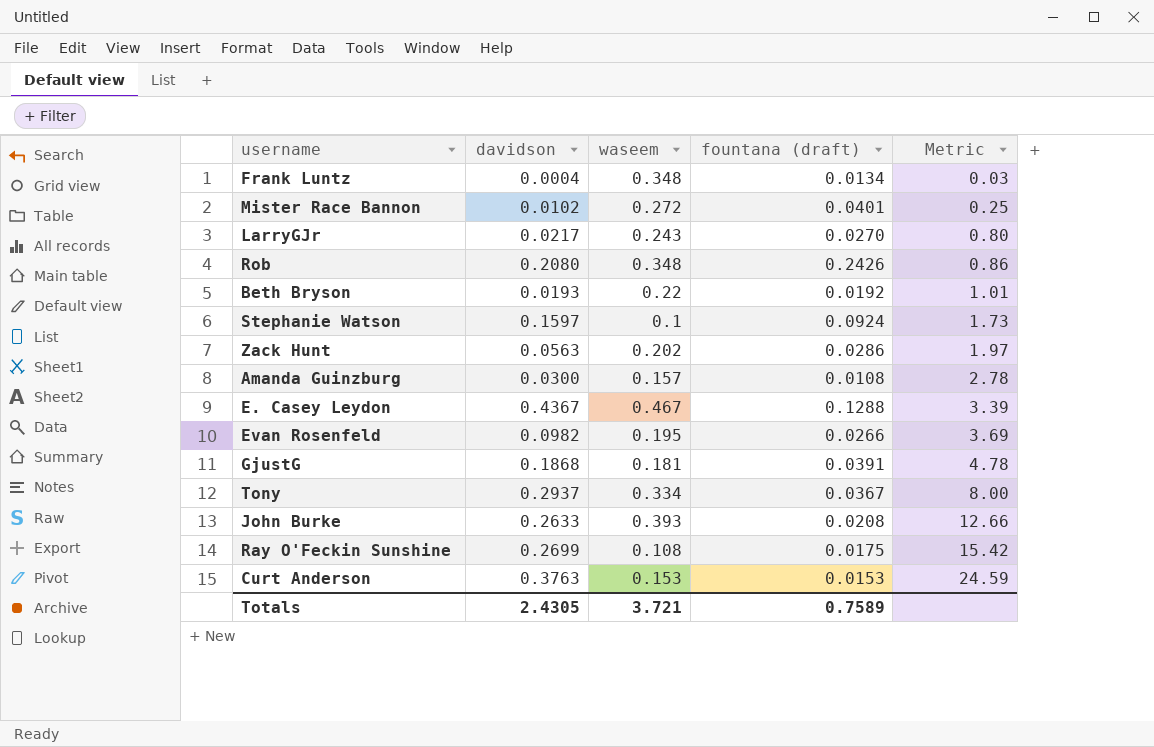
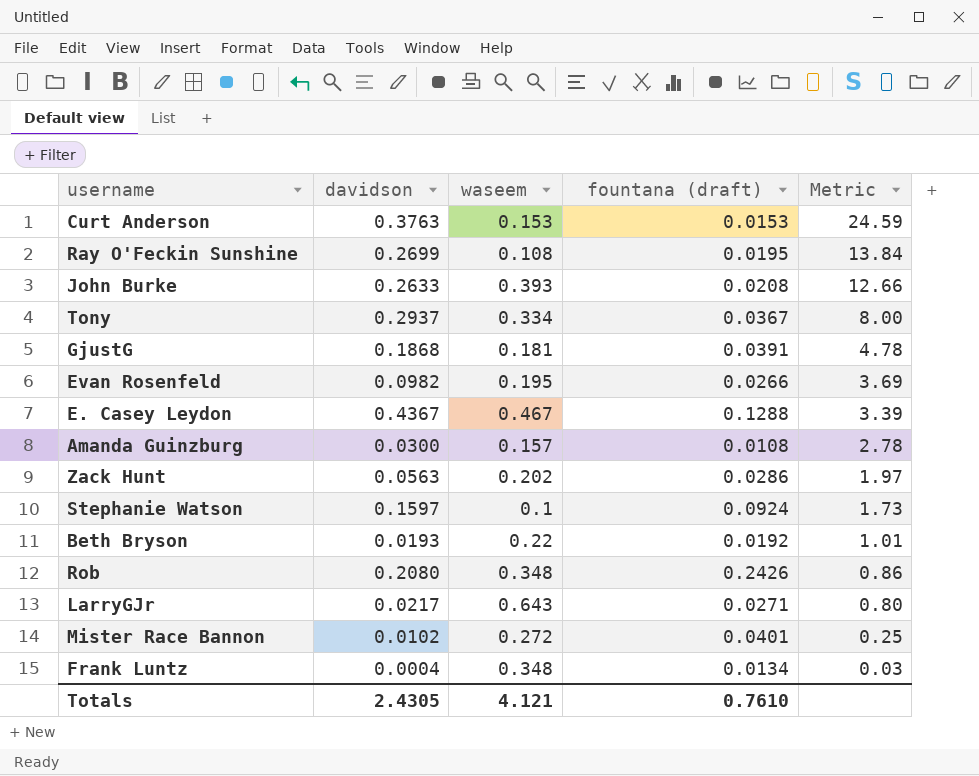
row order: Metric ascending -> Metric descending
Ray O'Feckin Sunshine | fountana (draft): 0.0175 -> 0.0195
Ray O'Feckin Sunshine | Metric: 15.42 -> 13.84
LarryGJr | waseem: 0.243 -> 0.643
LarryGJr | fountana (draft): 0.0270 -> 0.0271
Totals | waseem: 3.721 -> 4.121
Totals | fountana (draft): 0.7589 -> 0.7610

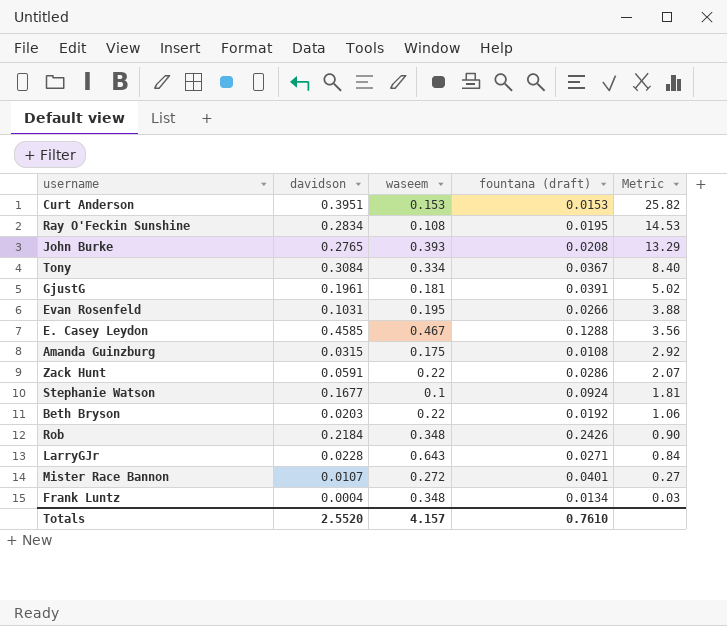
Curt Anderson | davidson: 0.3763 -> 0.3951
Curt Anderson | Metric: 24.59 -> 25.82
Ray O'Feckin Sunshine | davidson: 0.2699 -> 0.2834
Ray O'Feckin Sunshine | Metric: 13.84 -> 14.53
John Burke | davidson: 0.2633 -> 0.2765
John Burke | Metric: 12.66 -> 13.29
Tony | davidson: 0.2937 -> 0.3084
Tony | Metric: 8.00 -> 8.40
GjustG | davidson: 0.1868 -> 0.1961
GjustG | Metric: 4.78 -> 5.02
Evan Rosenfeld | davidson: 0.0982 -> 0.1031
Evan Rosenfeld | Metric: 3.69 -> 3.88
E. Casey Leydon | davidson: 0.4367 -> 0.4585
E. Casey Leydon | Metric: 3.39 -> 3.56
Amanda Guinzburg | davidson: 0.0300 -> 0.0315
Amanda Guinzburg | waseem: 0.157 -> 0.175
Amanda Guinzburg | Metric: 2.78 -> 2.92
Zack Hunt | davidson: 0.0563 -> 0.0591
Zack Hunt | waseem: 0.202 -> 0.22
Zack Hunt | Metric: 1.97 -> 2.07
Stephanie Watson | davidson: 0.1597 -> 0.1677
Stephanie Watson | Metric: 1.73 -> 1.81
Beth Bryson | davidson: 0.0193 -> 0.0203
Beth Bryson | Metric: 1.01 -> 1.06
Rob | davidson: 0.2080 -> 0.2184
Rob | Metric: 0.86 -> 0.90
LarryGJr | davidson: 0.0217 -> 0.0228
LarryGJr | Metric: 0.80 -> 0.84
Mister Race Bannon | davidson: 0.0102 -> 0.0107
Mister Race Bannon | Metric: 0.25 -> 0.27
Totals | davidson: 2.4305 -> 2.5520
Totals | waseem: 4.121 -> 4.157

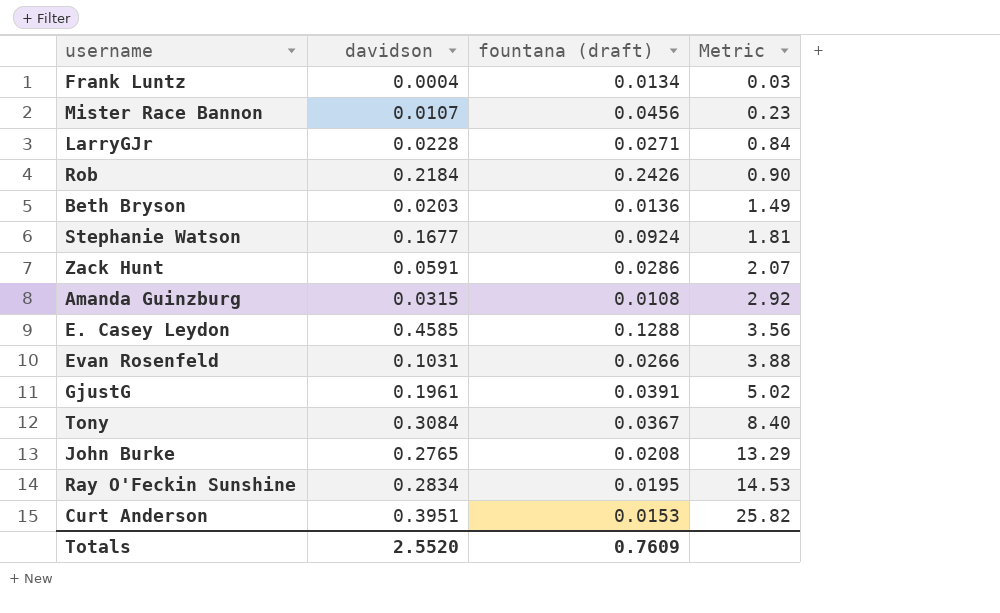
row order: Metric descending -> Metric ascending
column waseem | position: 3 -> none
Mister Race Bannon | fountana (draft): 0.0401 -> 0.0456
Mister Race Bannon | Metric: 0.27 -> 0.23
Beth Bryson | fountana (draft): 0.0192 -> 0.0136
Beth Bryson | Metric: 1.06 -> 1.49
Totals | fountana (draft): 0.7610 -> 0.7609

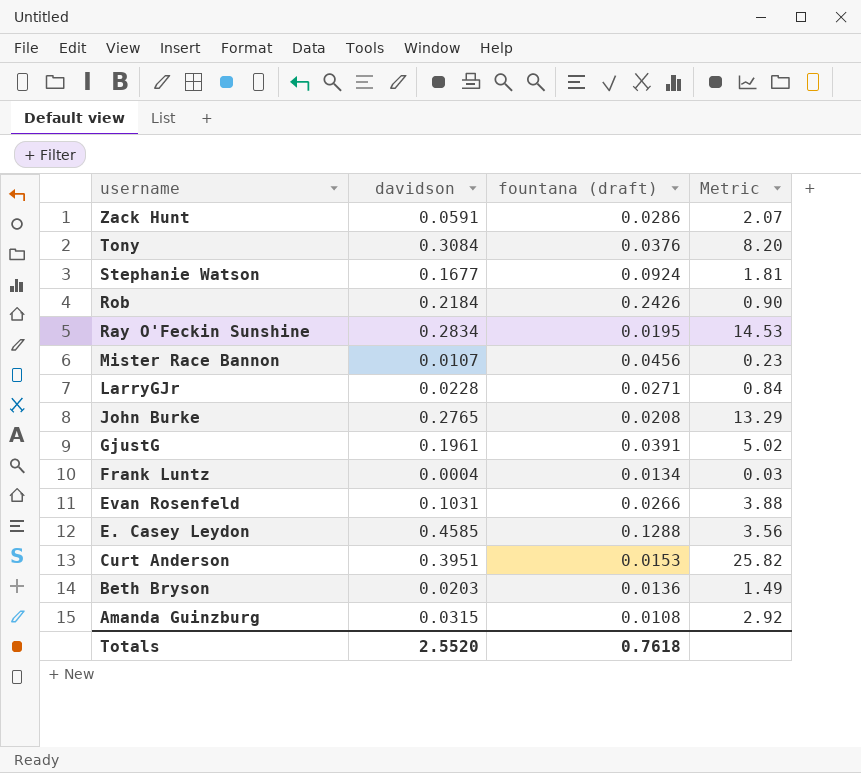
row order: Metric ascending -> username descending
Tony | fountana (draft): 0.0367 -> 0.0376
Tony | Metric: 8.40 -> 8.20
Totals | fountana (draft): 0.7609 -> 0.7618

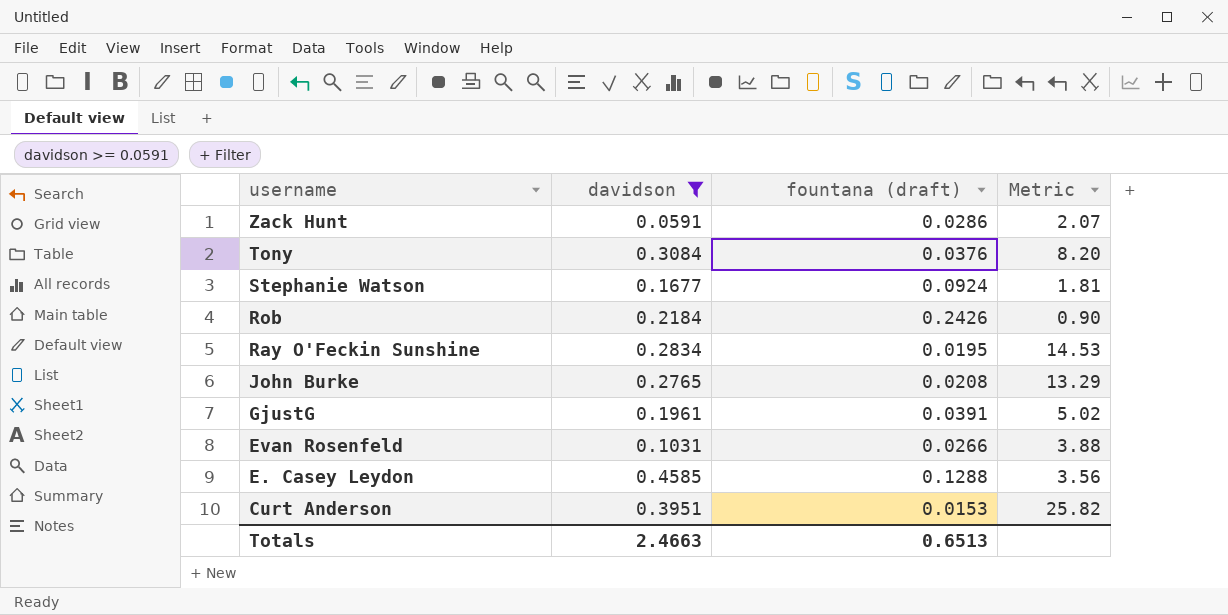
filter: none -> davidson >= 0.0591
Totals | davidson: 2.5520 -> 2.4663
Totals | fountana (draft): 0.7618 -> 0.6513

